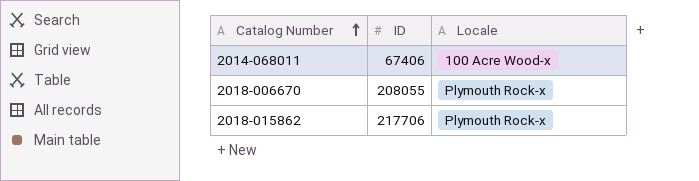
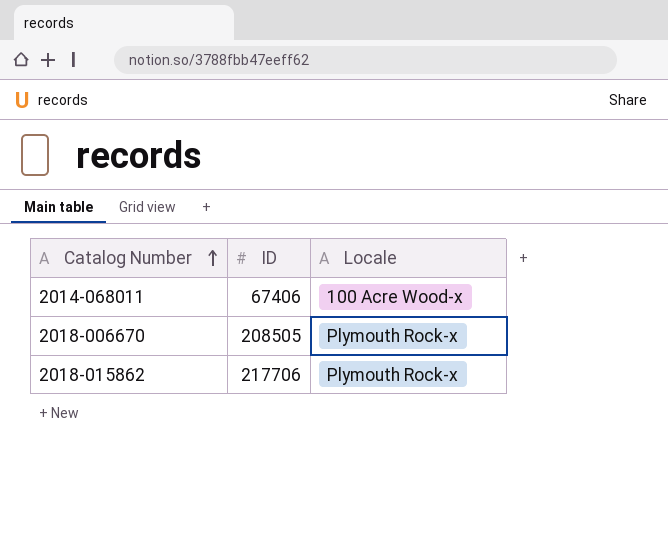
2018-006670 | ID: 208055 -> 208505

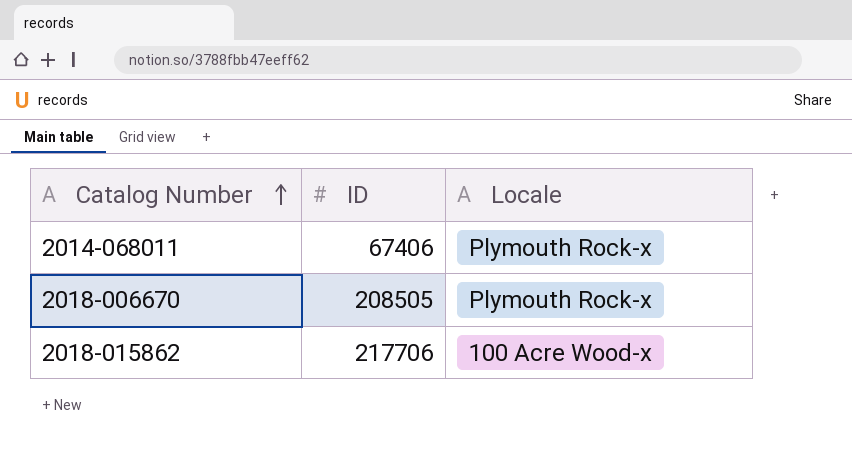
2014-068011 | Locale: 100 Acre Wood-x -> Plymouth Rock-x
2018-015862 | Locale: Plymouth Rock-x -> 100 Acre Wood-x

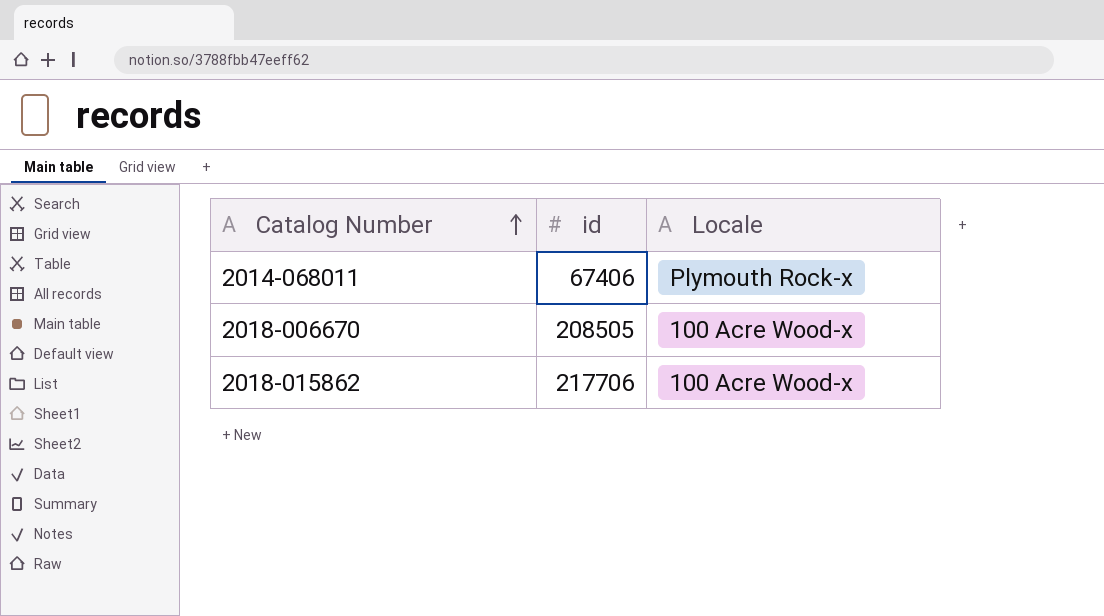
column name: ID -> id
2018-006670 | Locale: Plymouth Rock-x -> 100 Acre Wood-x

